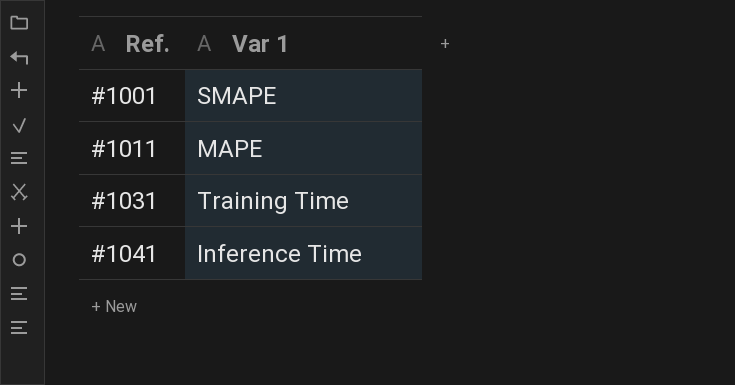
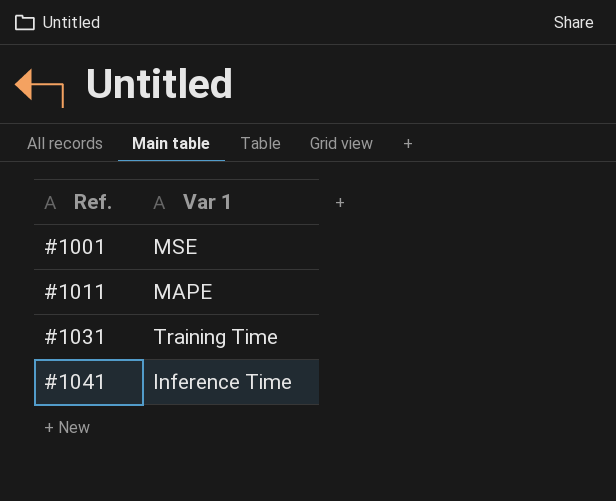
#1001 | Var 1: SMAPE -> MSE

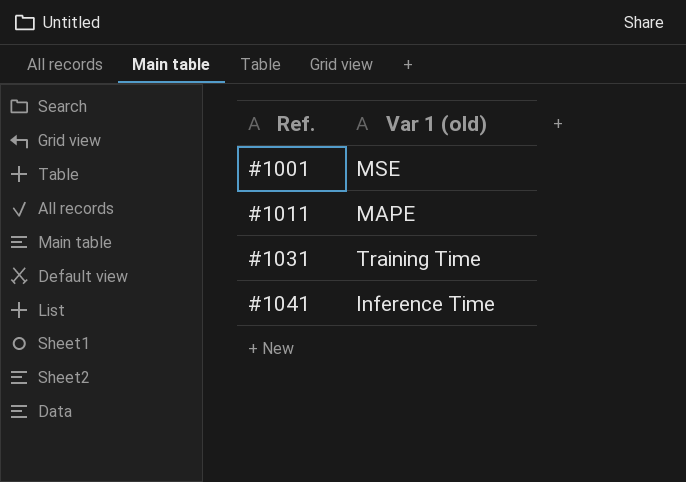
column name: Var 1 -> Var 1 (old)

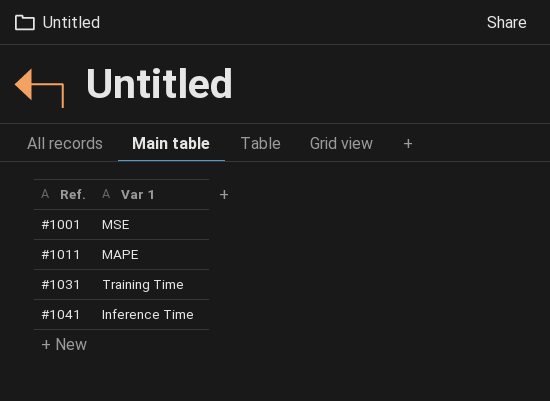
column name: Var 1 (old) -> Var 1

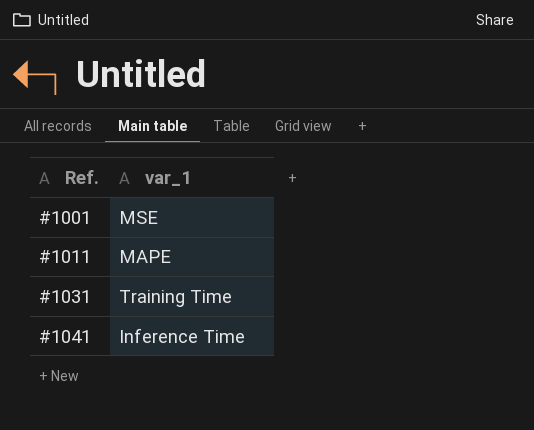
column name: Var 1 -> var_1

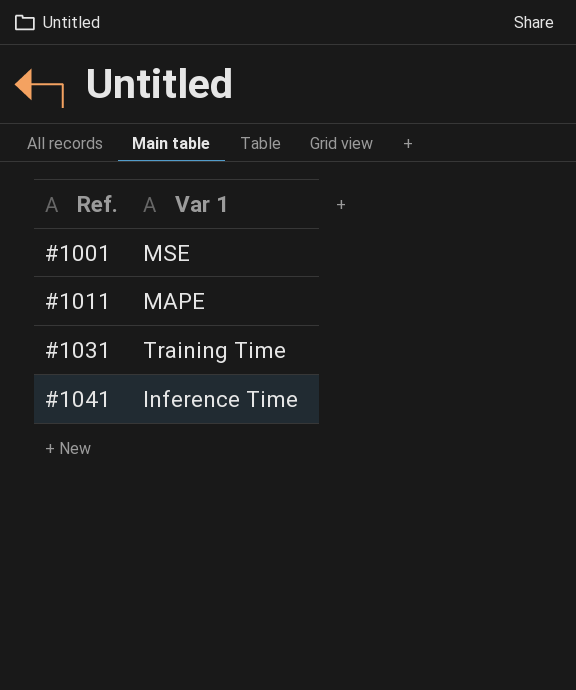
column name: var_1 -> Var 1

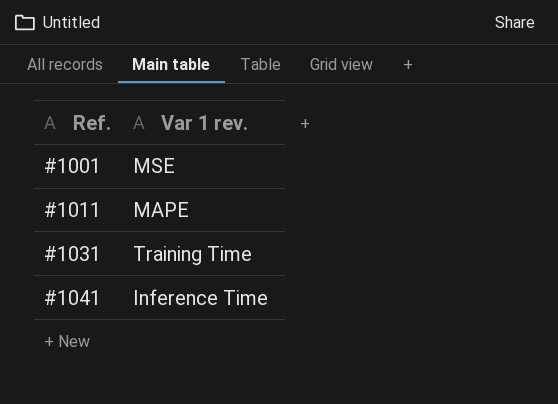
column name: Var 1 -> Var 1 rev.

